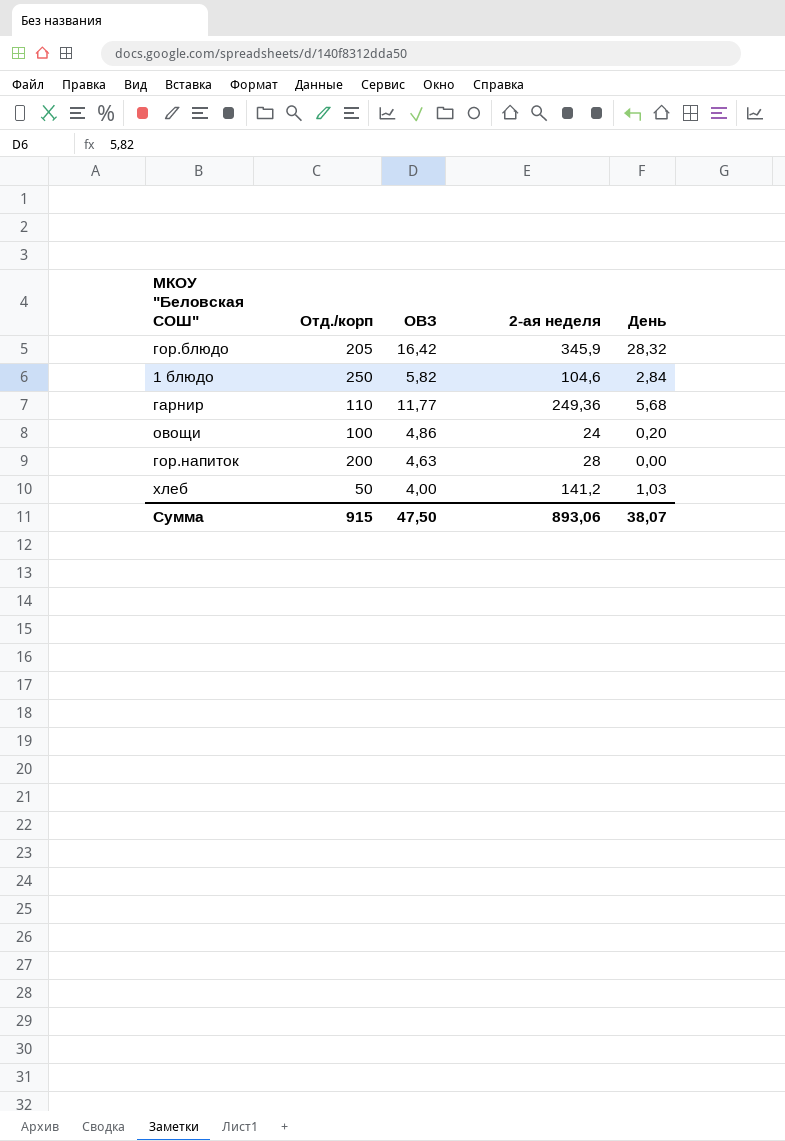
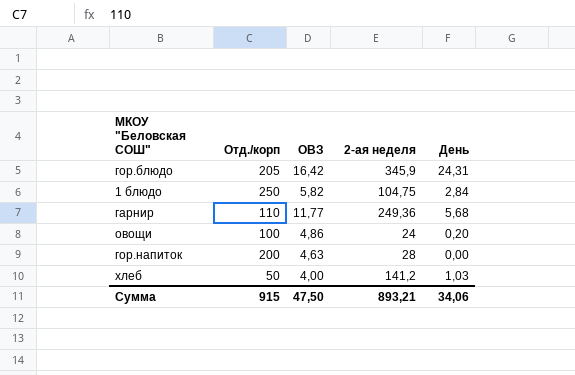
гор.блюдо | День: 28,32 -> 24,31
1 блюдо | 2-ая неделя: 104,6 -> 104,75
Сумма | 2-ая неделя: 893,06 -> 893,21
Сумма | День: 38,07 -> 34,06

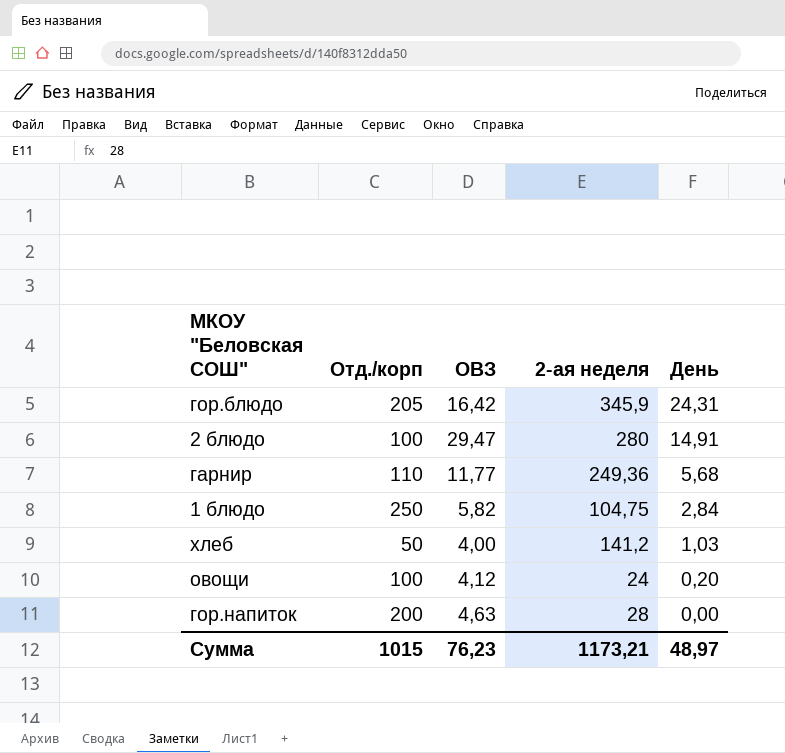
row order: none -> День descending
row 2 блюдо: none -> 100 | 29,47 | 280 | 14,91
овощи | ОВЗ: 4,86 -> 4,12
Сумма | Отд./корп: 915 -> 1015
Сумма | ОВЗ: 47,50 -> 76,23
Сумма | 2-ая неделя: 893,21 -> 1173,21
Сумма | День: 34,06 -> 48,97

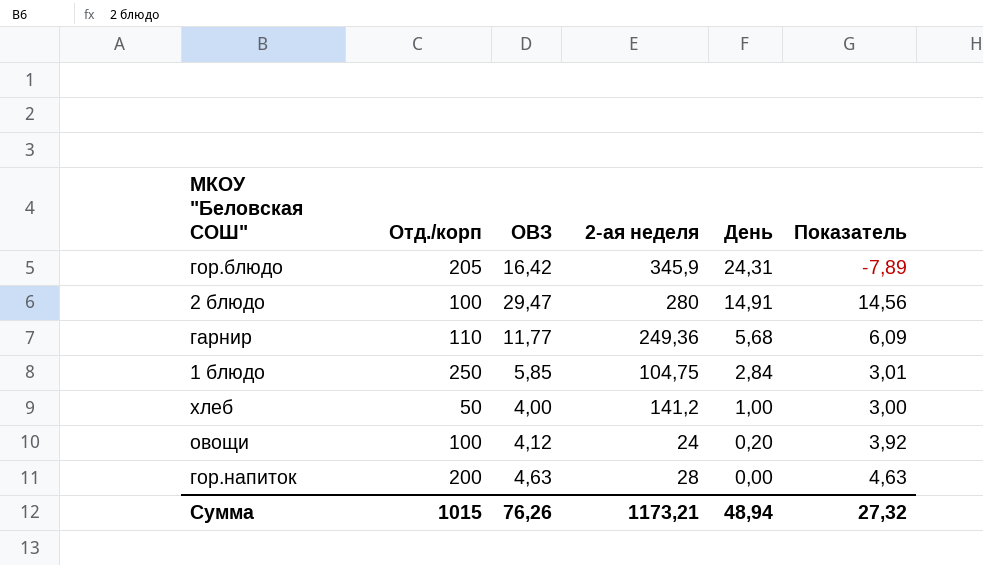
column Показатель | formula: none -> [ОВЗ] - [День]
1 блюдо | ОВЗ: 5,82 -> 5,85
хлеб | День: 1,03 -> 1,00
Сумма | ОВЗ: 76,23 -> 76,26
Сумма | День: 48,97 -> 48,94

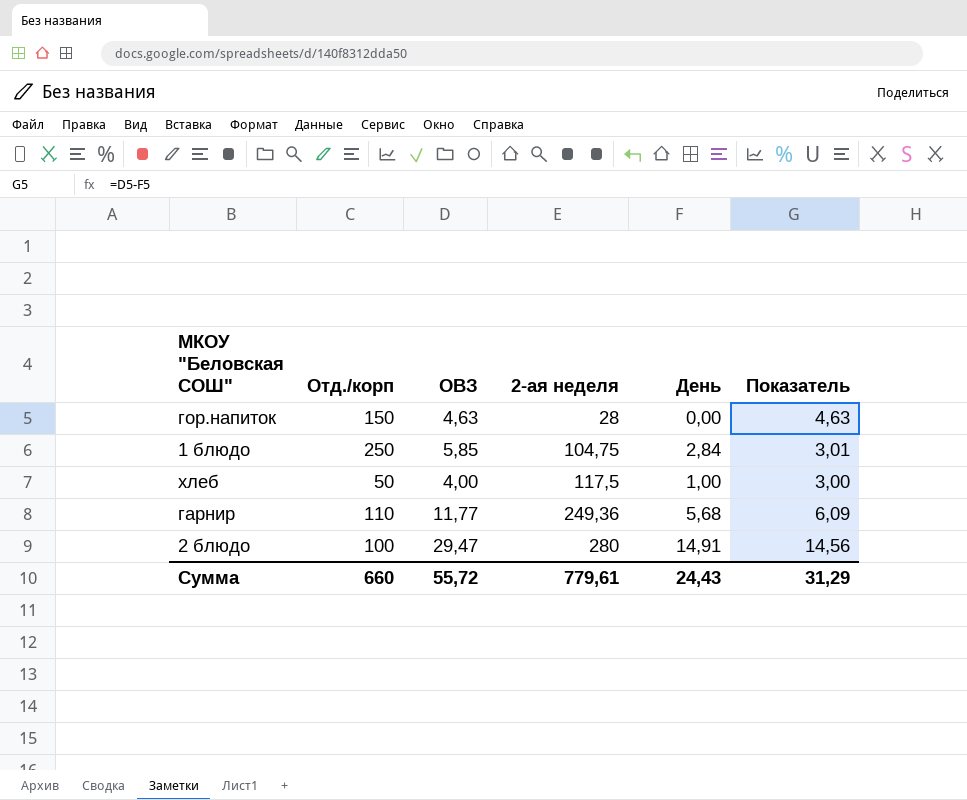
row order: День descending -> 2-ая неделя ascending
row гор.блюдо: 205 | 16,42 | 345,9 | 24,31 | -7,89 -> none
row овощи: 100 | 4,12 | 24 | 0,20 | 3,92 -> none
гор.напиток | Отд./корп: 200 -> 150
хлеб | 2-ая неделя: 141,2 -> 117,5
Сумма | Отд./корп: 1015 -> 660
Сумма | ОВЗ: 76,26 -> 55,72
Сумма | 2-ая неделя: 1173,21 -> 779,61
Сумма | День: 48,94 -> 24,43
Сумма | Показатель: 27,32 -> 31,29

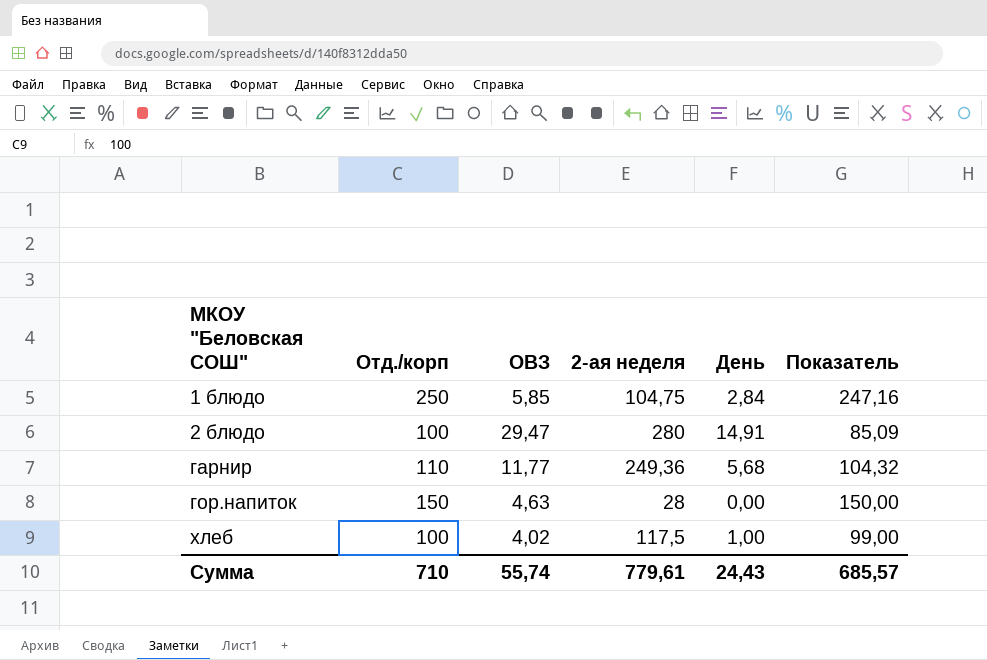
row order: 2-ая неделя ascending -> МКОУ "Беловская СОШ" ascending
column Показатель | formula: [ОВЗ] - [День] -> [Отд./корп] - [День]
хлеб | Отд./корп: 50 -> 100
хлеб | ОВЗ: 4,00 -> 4,02
Сумма | Отд./корп: 660 -> 710
Сумма | ОВЗ: 55,72 -> 55,74
Сумма | Показатель: 31,29 -> 685,57

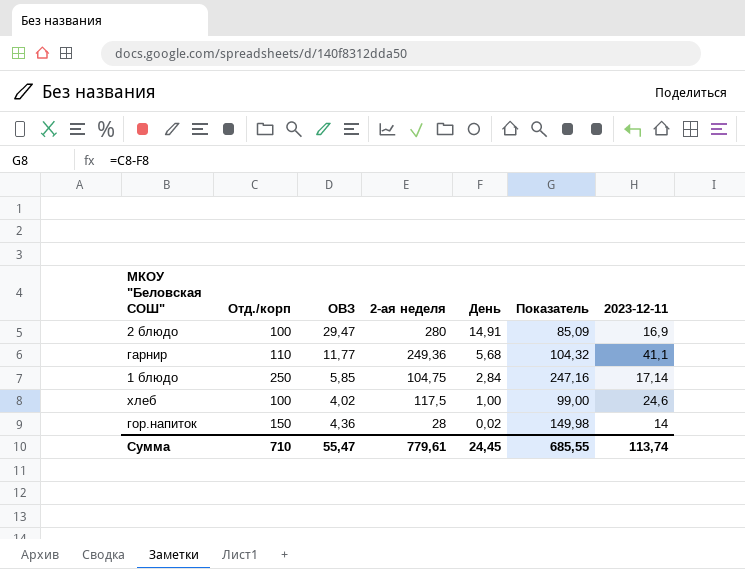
row order: МКОУ "Беловская СОШ" ascending -> День descending
column 2023-12-11 | position: none -> 7
гор.напиток | ОВЗ: 4,63 -> 4,36
гор.напиток | День: 0,00 -> 0,02
гор.напиток | Показатель: 150,00 -> 149,98
Сумма | ОВЗ: 55,74 -> 55,47
Сумма | День: 24,43 -> 24,45
Сумма | Показатель: 685,57 -> 685,55

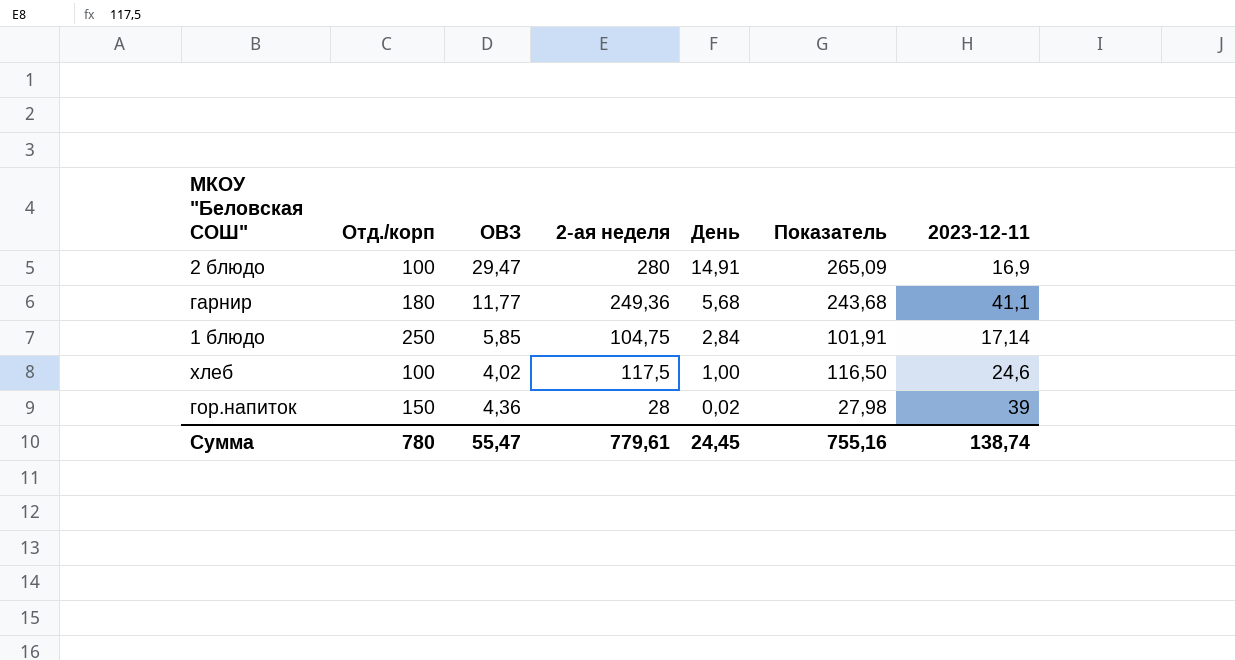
column Показатель | formula: [Отд./корп] - [День] -> [2-ая неделя] - [День]
гарнир | Отд./корп: 110 -> 180
гор.напиток | 2023-12-11: 14 -> 39
Сумма | Отд./корп: 710 -> 780
Сумма | Показатель: 685,55 -> 755,16
Сумма | 2023-12-11: 113,74 -> 138,74

